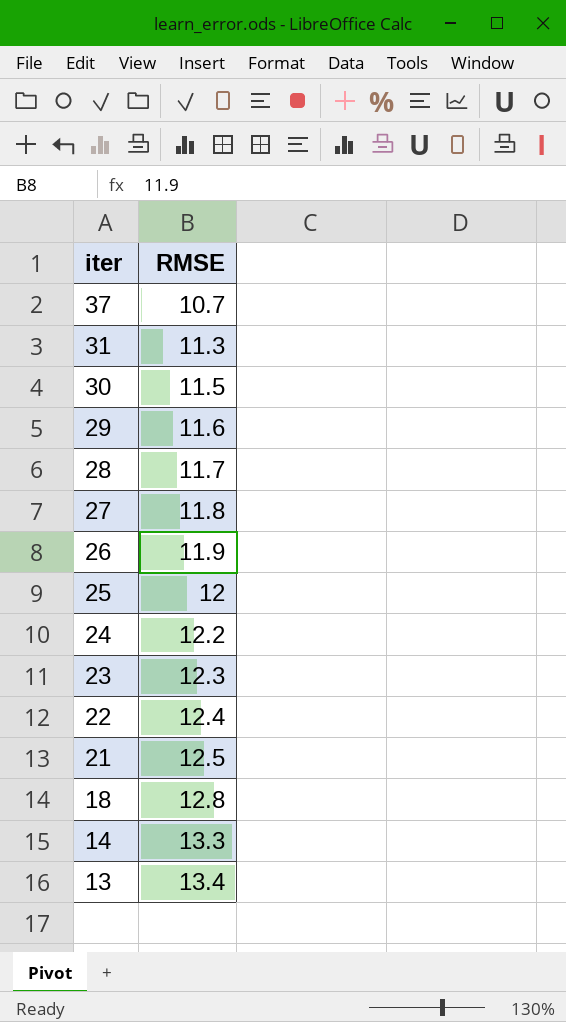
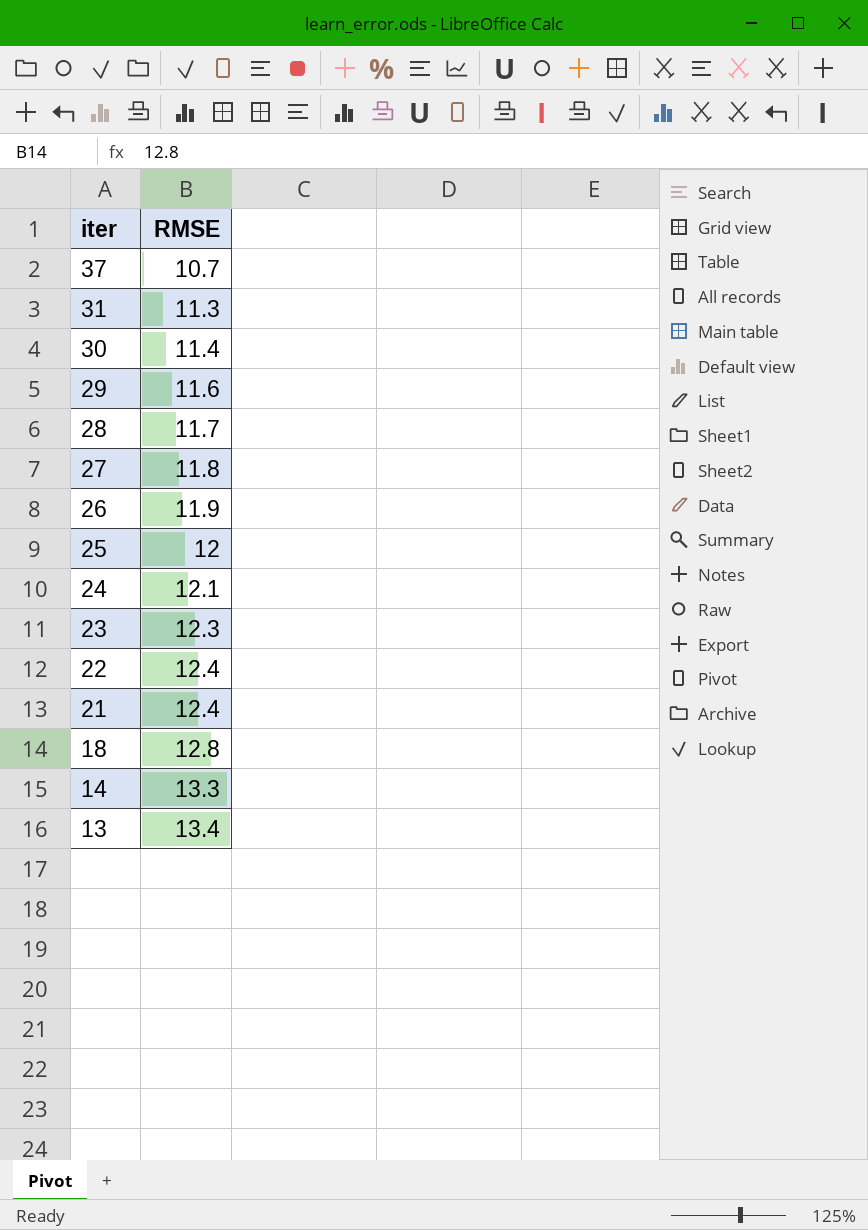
30 | RMSE: 11.5 -> 11.4
24 | RMSE: 12.2 -> 12.1
21 | RMSE: 12.5 -> 12.4

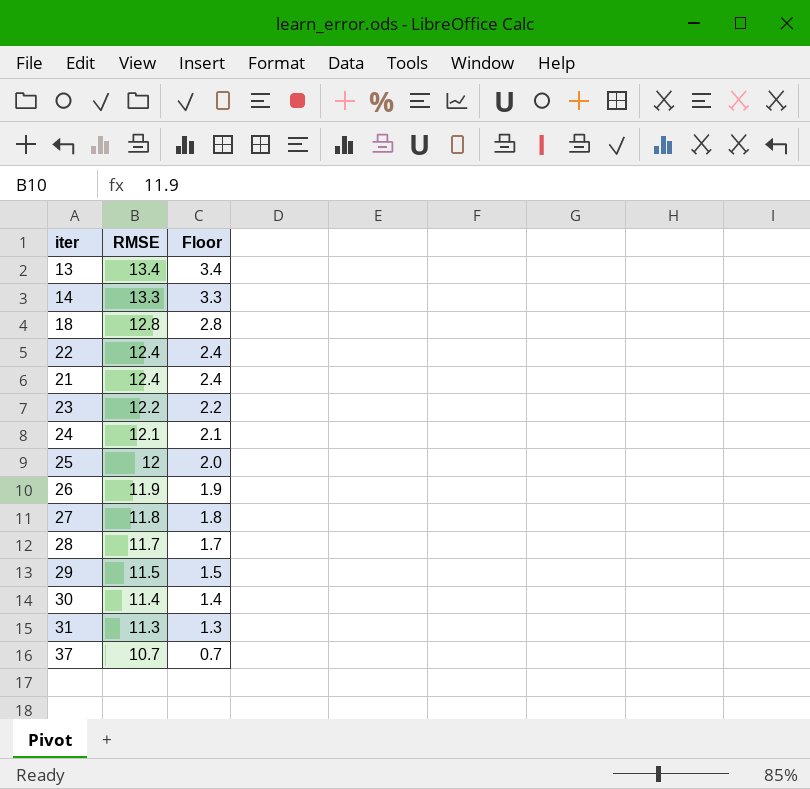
row order: iter descending -> RMSE descending
column Floor | formula: none -> [RMSE] - 10
23 | RMSE: 12.3 -> 12.2
29 | RMSE: 11.6 -> 11.5

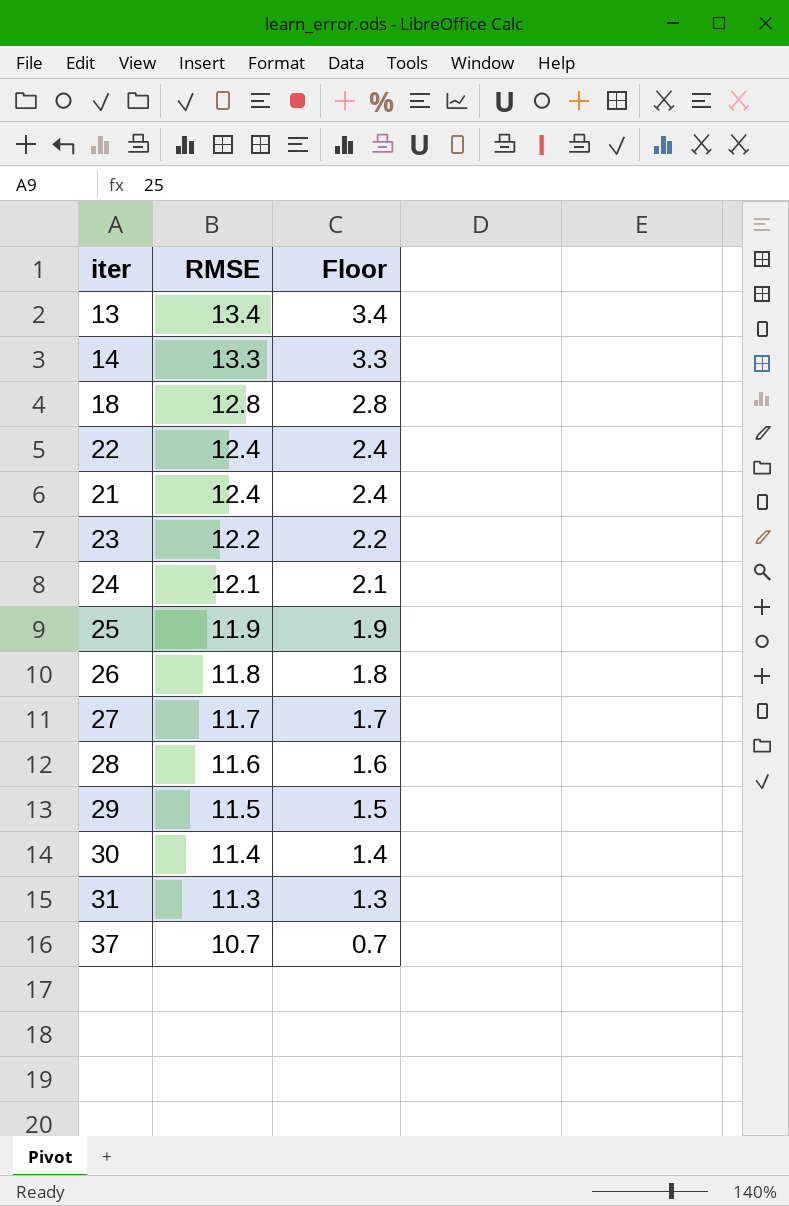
25 | RMSE: 12 -> 11.9
25 | Floor: 2.0 -> 1.9
26 | RMSE: 11.9 -> 11.8
26 | Floor: 1.9 -> 1.8
27 | RMSE: 11.8 -> 11.7
27 | Floor: 1.8 -> 1.7
28 | RMSE: 11.7 -> 11.6
28 | Floor: 1.7 -> 1.6

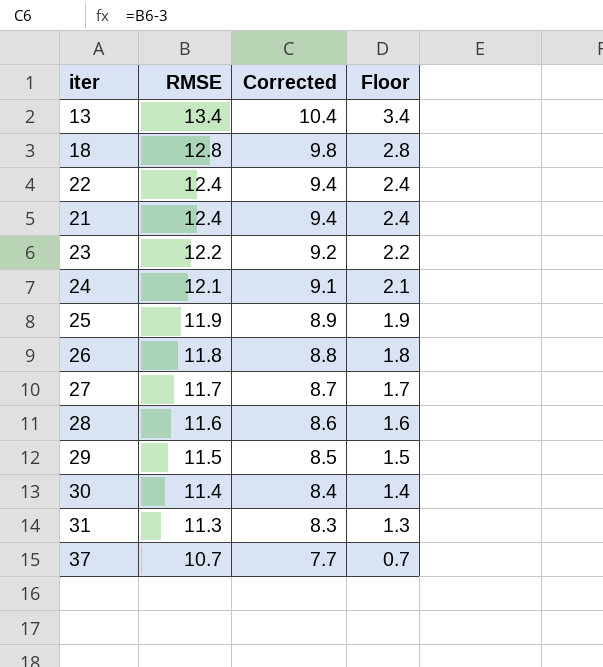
column Corrected | formula: none -> [RMSE] - 3
row 14: 13.3 | 3.3 -> none

